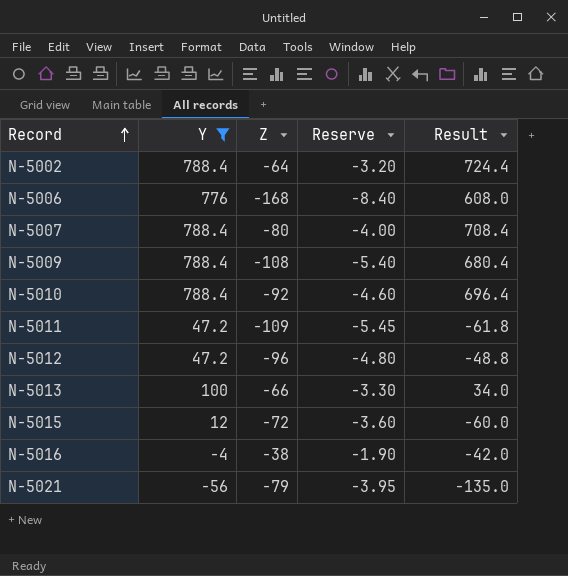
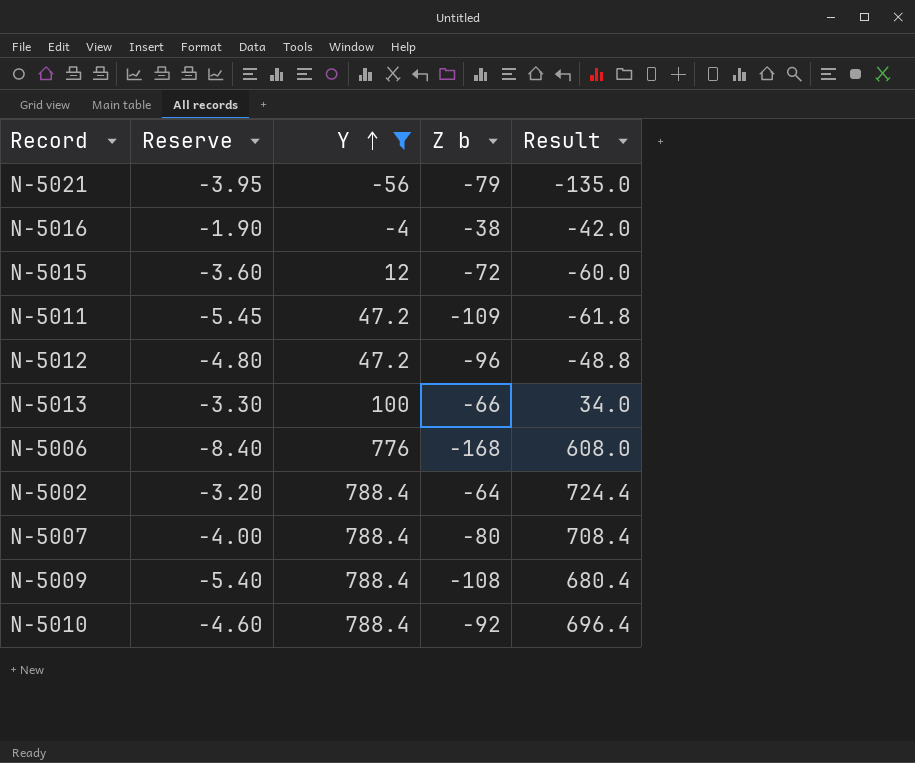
row order: Record ascending -> Y ascending
column Reserve | position: 4 -> 2
column name: Z -> Z b

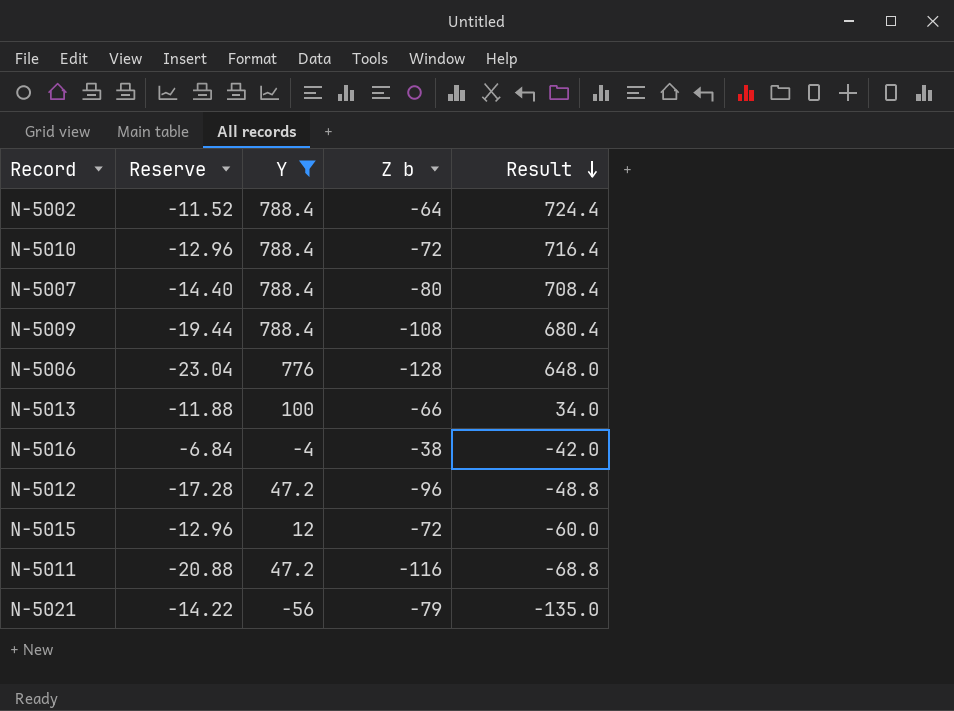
row order: Y ascending -> Result descending
column Reserve | formula: [Z b] * 0.05 -> [Z b] * 0.18
N-5010 | Z b: -92 -> -72
N-5010 | Result: 696.4 -> 716.4
N-5006 | Z b: -168 -> -128
N-5006 | Result: 608.0 -> 648.0
N-5011 | Z b: -109 -> -116
N-5011 | Result: -61.8 -> -68.8

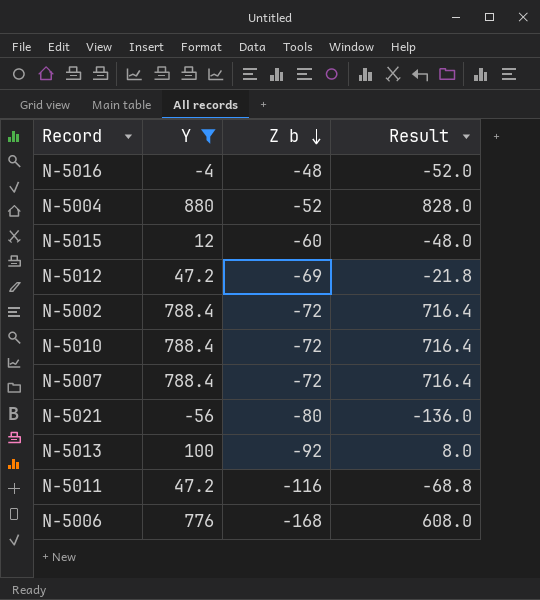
row order: Result descending -> Z b descending
column Reserve | formula: [Z b] * 0.18 -> none
row N-5009: -19.44 | 788.4 | -108 | 680.4 -> none
N-5016 | Z b: -38 -> -48
N-5016 | Result: -42.0 -> -52.0
row N-5004: none -> 880 | -52 | 828.0
N-5015 | Z b: -72 -> -60
N-5015 | Result: -60.0 -> -48.0
N-5012 | Z b: -96 -> -69
N-5012 | Result: -48.8 -> -21.8
N-5002 | Z b: -64 -> -72
N-5002 | Result: 724.4 -> 716.4
N-5007 | Z b: -80 -> -72
N-5007 | Result: 708.4 -> 716.4
N-5021 | Z b: -79 -> -80
N-5021 | Result: -135.0 -> -136.0
N-5013 | Z b: -66 -> -92
N-5013 | Result: 34.0 -> 8.0
N-5006 | Z b: -128 -> -168
N-5006 | Result: 648.0 -> 608.0

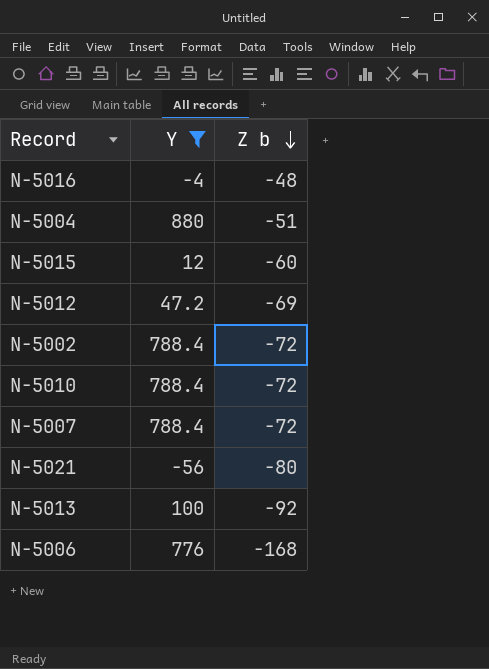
column Result | formula: [Y] + [Z b] -> none
row N-5011: 47.2 | -116 | -68.8 -> none
N-5004 | Z b: -52 -> -51

